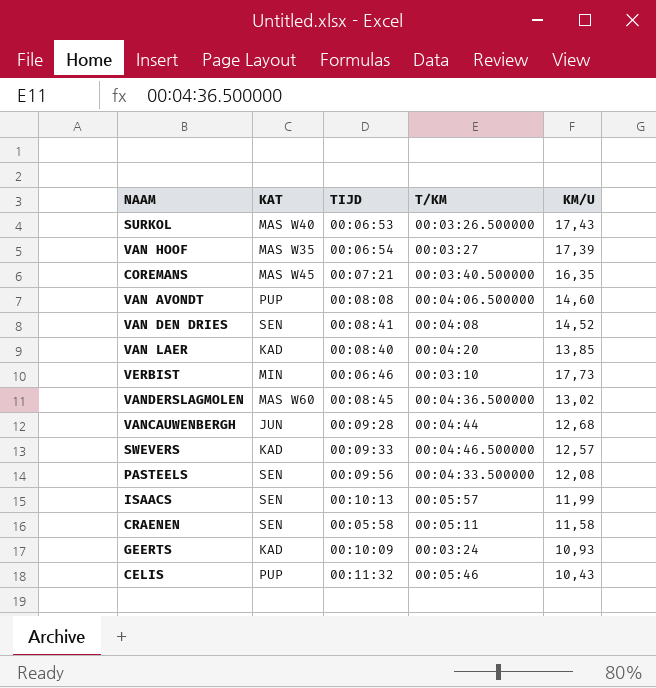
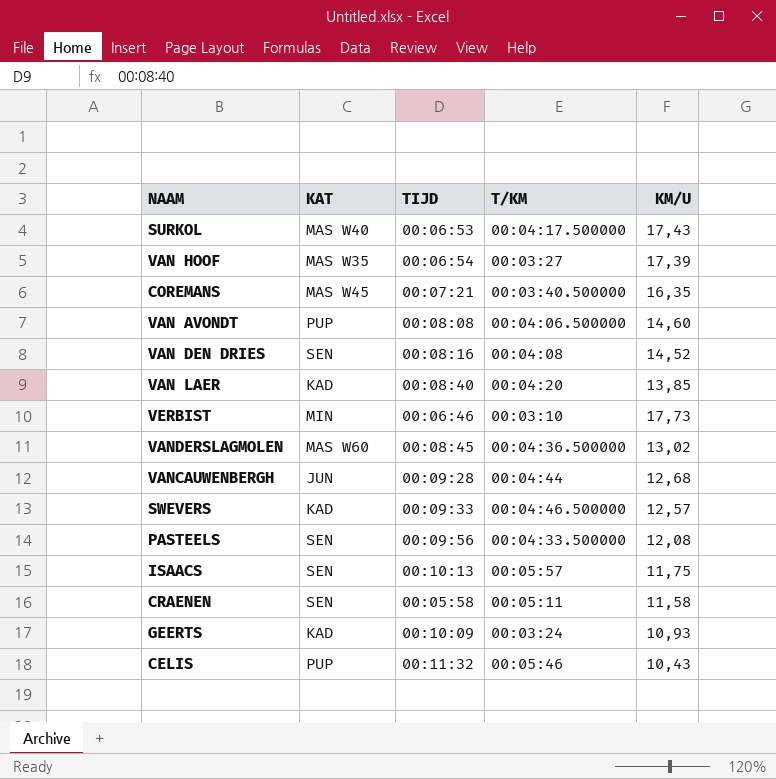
SURKOL | T/KM: 00:03:26.500000 -> 00:04:17.500000
VAN DEN DRIES | TIJD: 00:08:41 -> 00:08:16
ISAACS | KM/U: 11,99 -> 11,75

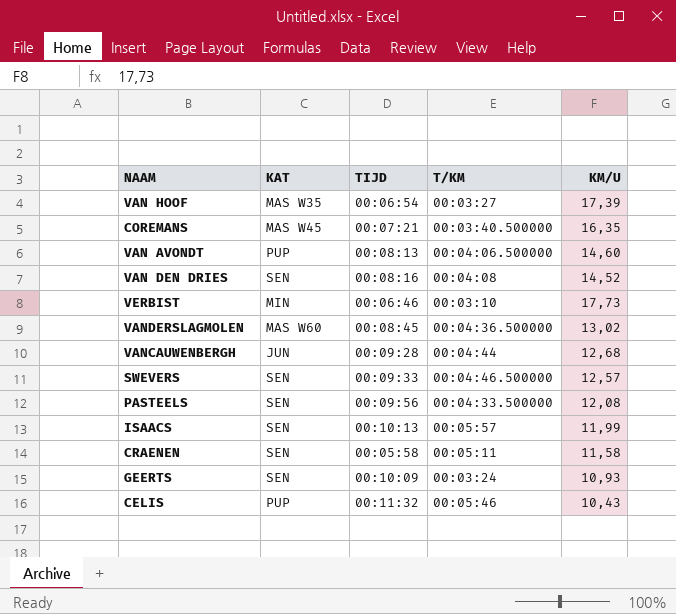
row SURKOL: MAS W40 | 00:06:53 | 00:04:17.500000 | 17,43 -> none
row VAN LAER: KAD | 00:08:40 | 00:04:20 | 13,85 -> none
VAN AVONDT | TIJD: 00:08:08 -> 00:08:13
SWEVERS | KAT: KAD -> SEN
ISAACS | KM/U: 11,75 -> 11,99
GEERTS | KAT: KAD -> SEN

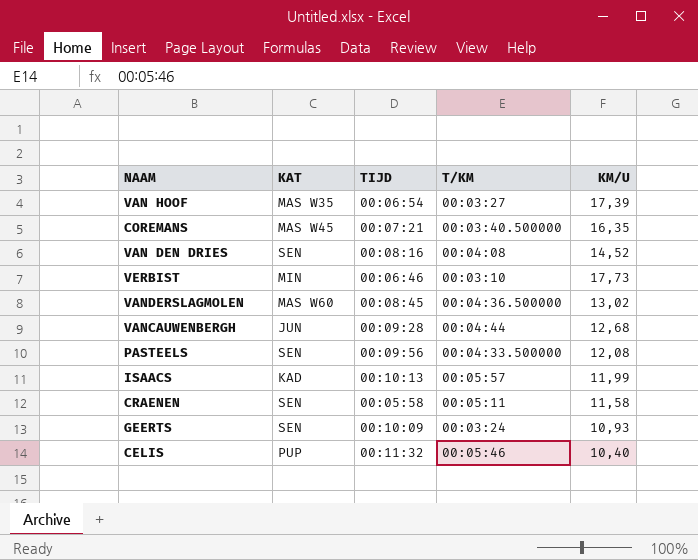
row VAN AVONDT: PUP | 00:08:13 | 00:04:06.500000 | 14,60 -> none
row SWEVERS: SEN | 00:09:33 | 00:04:46.500000 | 12,57 -> none
ISAACS | KAT: SEN -> KAD
CELIS | KM/U: 10,43 -> 10,40

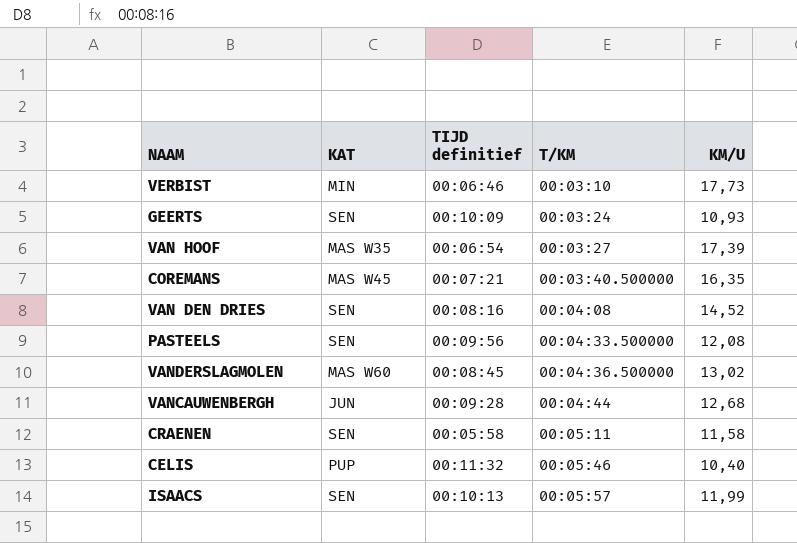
row order: none -> T/KM ascending
column name: TIJD -> TIJD definitief
ISAACS | KAT: KAD -> SEN

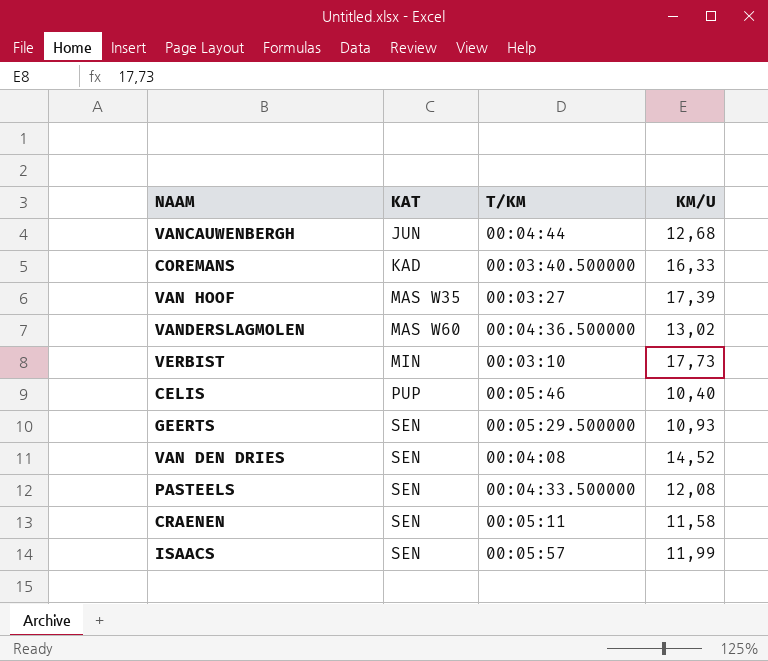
row order: T/KM ascending -> KAT ascending
column TIJD definitief | position: 3 -> none
COREMANS | KAT: MAS W45 -> KAD
COREMANS | KM/U: 16,35 -> 16,33
GEERTS | T/KM: 00:03:24 -> 00:05:29.500000

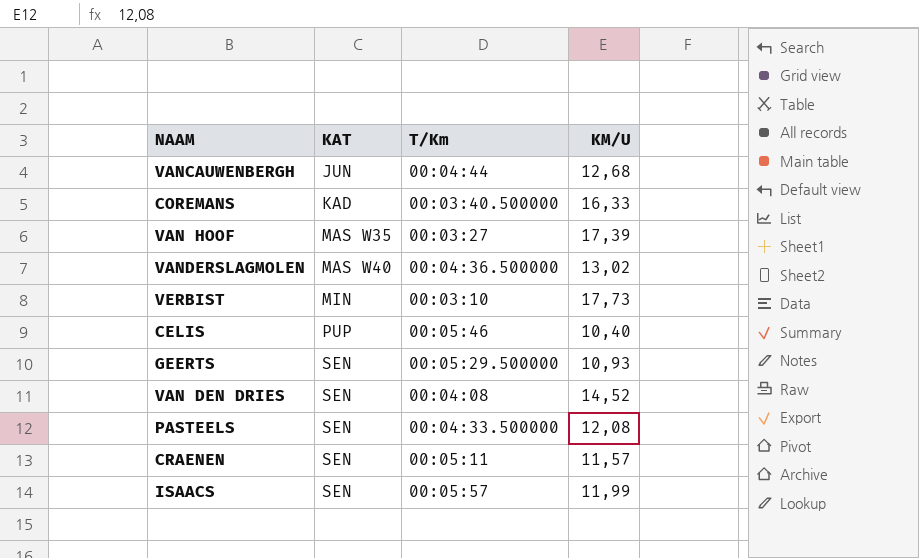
column name: T/KM -> T/Km
VANDERSLAGMOLEN | KAT: MAS W60 -> MAS W40
CRAENEN | KM/U: 11,58 -> 11,57

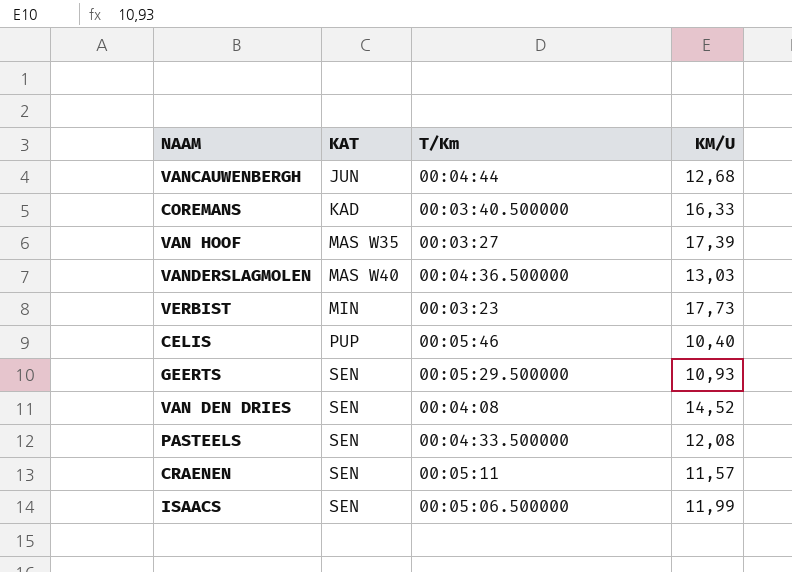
VANDERSLAGMOLEN | KM/U: 13,02 -> 13,03
VERBIST | T/Km: 00:03:10 -> 00:03:23
ISAACS | T/Km: 00:05:57 -> 00:05:06.500000

